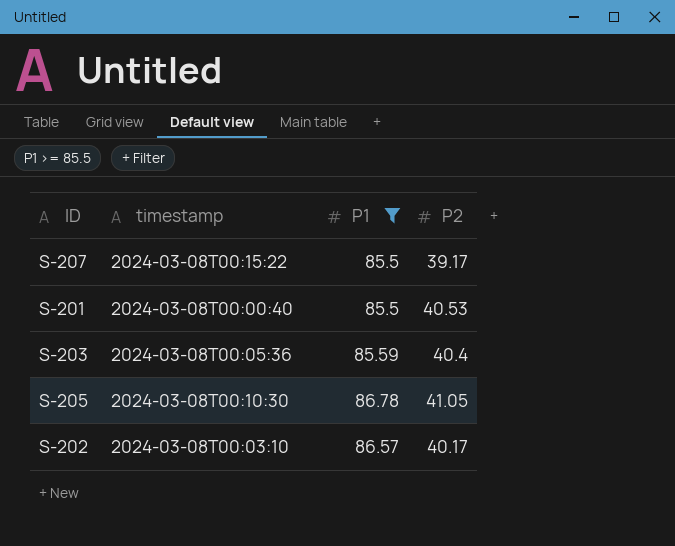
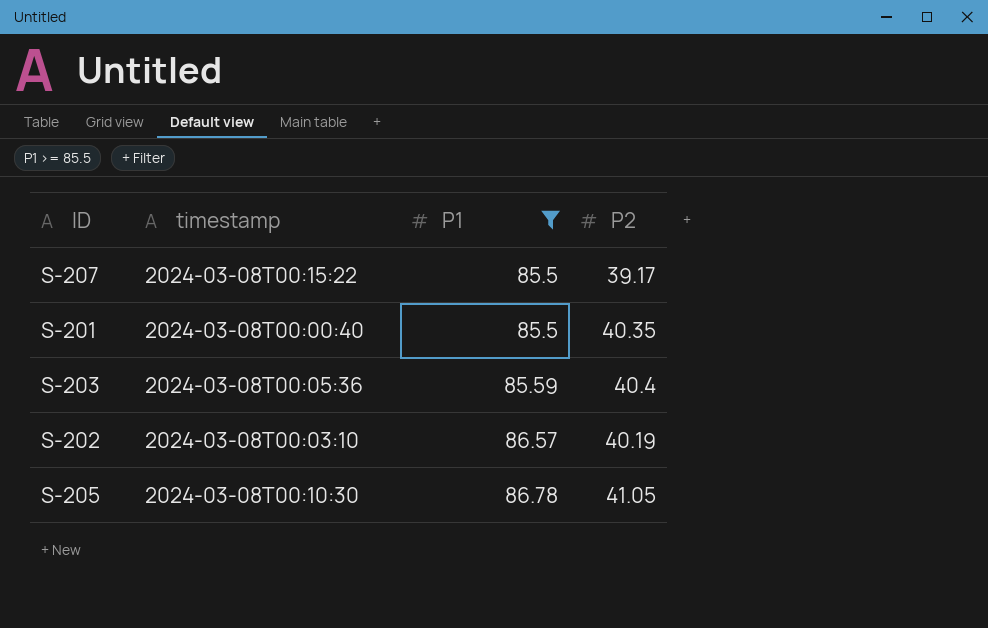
row order: none -> P1 ascending
S-201 | P2: 40.53 -> 40.35
S-202 | P2: 40.17 -> 40.19

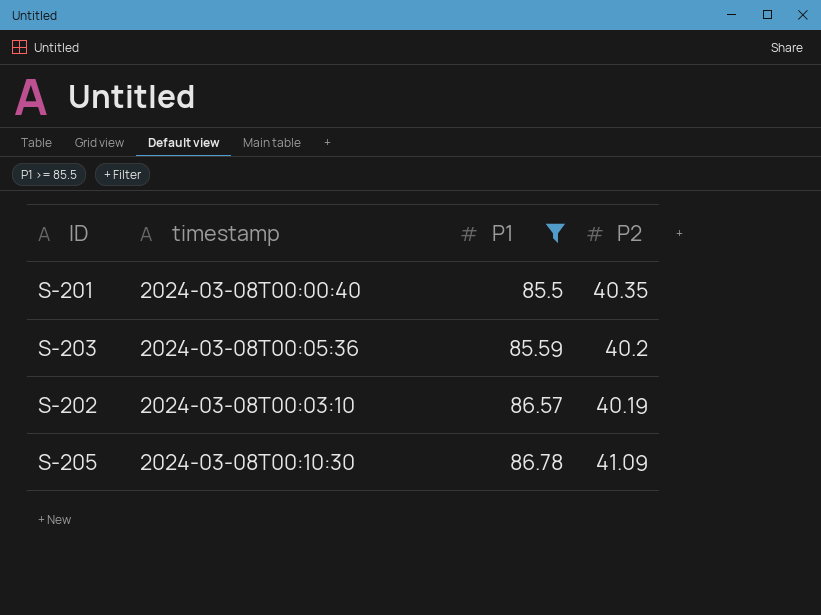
row S-207: 2024-03-08T00:15:22 | 85.5 | 39.17 -> none
S-203 | P2: 40.4 -> 40.2
S-205 | P2: 41.05 -> 41.09

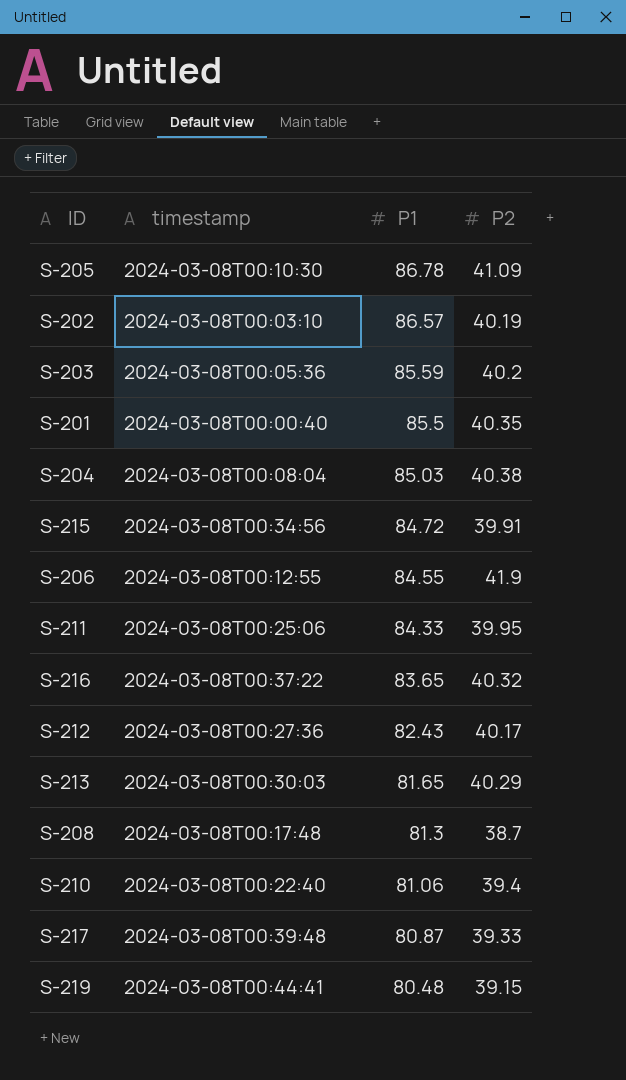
filter: P1 >= 85.5 -> none
row order: P1 ascending -> P1 descending

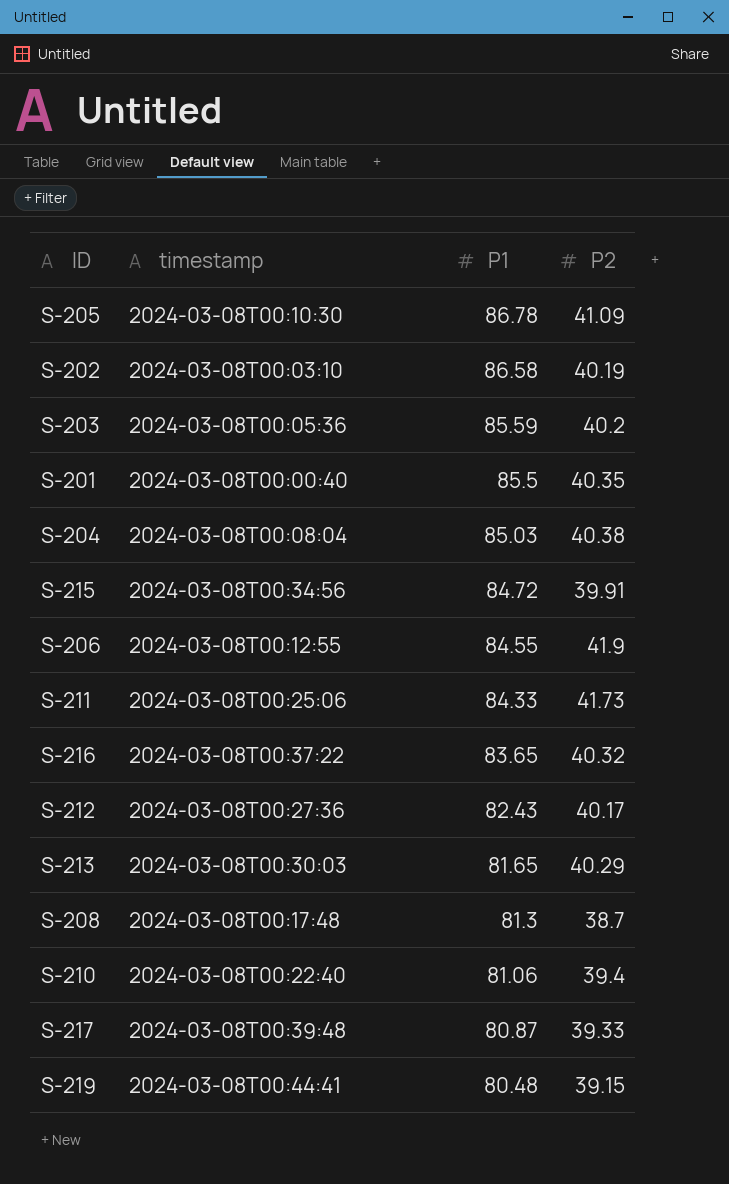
S-202 | P1: 86.57 -> 86.58
S-211 | P2: 39.95 -> 41.73

